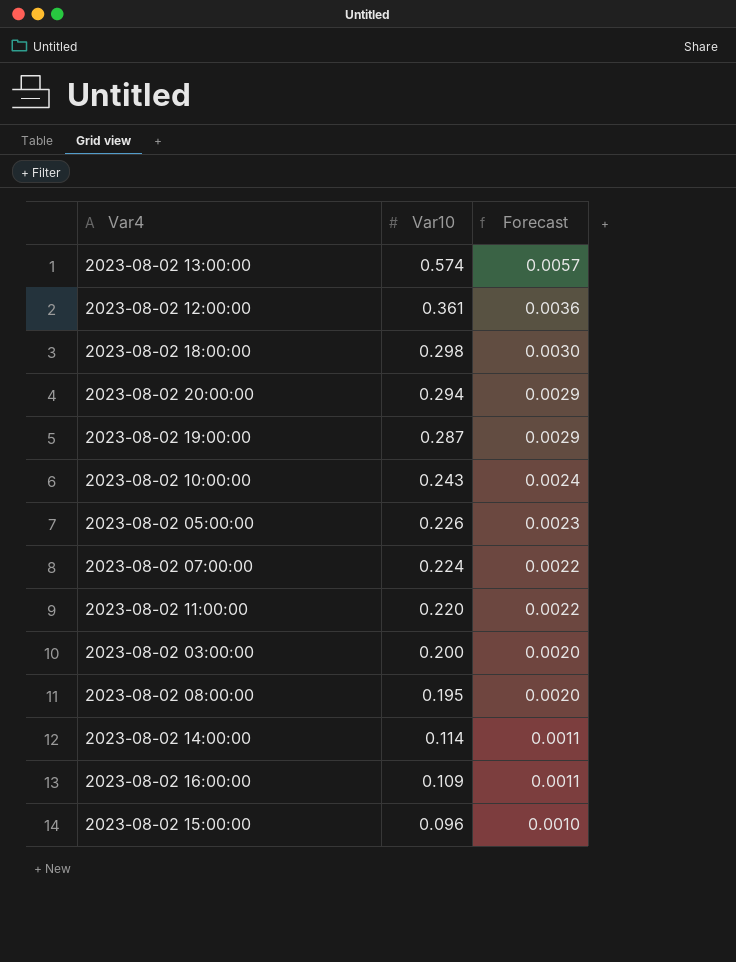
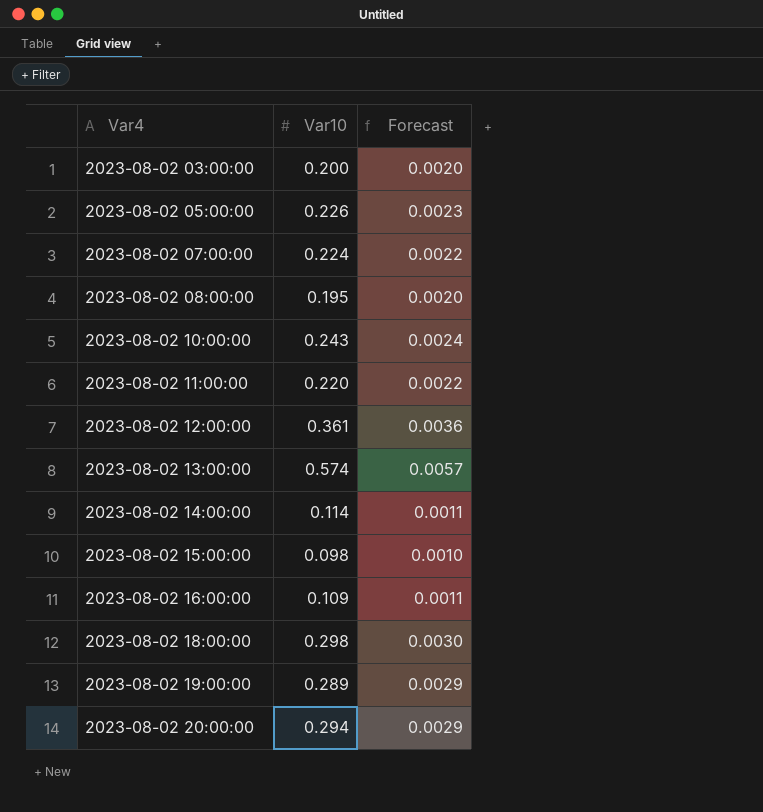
row order: Var10 descending -> Var4 ascending
2023-08-02 15:00:00 | Var10: 0.096 -> 0.098
2023-08-02 19:00:00 | Var10: 0.287 -> 0.289

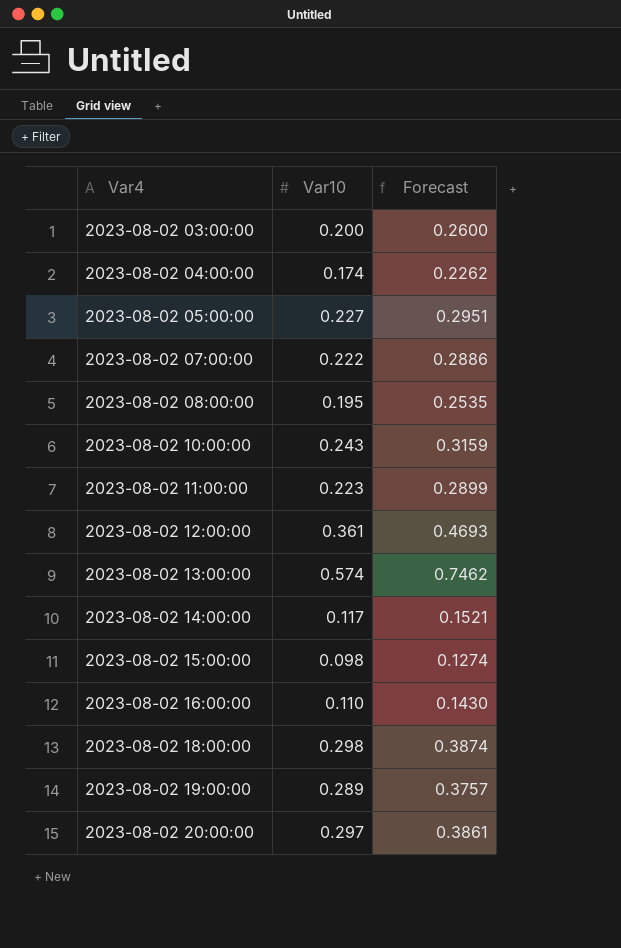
column Forecast | formula: [Var10] * 0.01 -> [Var10] * 1.3
row 2023-08-02 04:00:00: none -> 0.174 | 0.2262
2023-08-02 05:00:00 | Var10: 0.226 -> 0.227
2023-08-02 07:00:00 | Var10: 0.224 -> 0.222
2023-08-02 11:00:00 | Var10: 0.220 -> 0.223
2023-08-02 14:00:00 | Var10: 0.114 -> 0.117
2023-08-02 16:00:00 | Var10: 0.109 -> 0.110
2023-08-02 20:00:00 | Var10: 0.294 -> 0.297

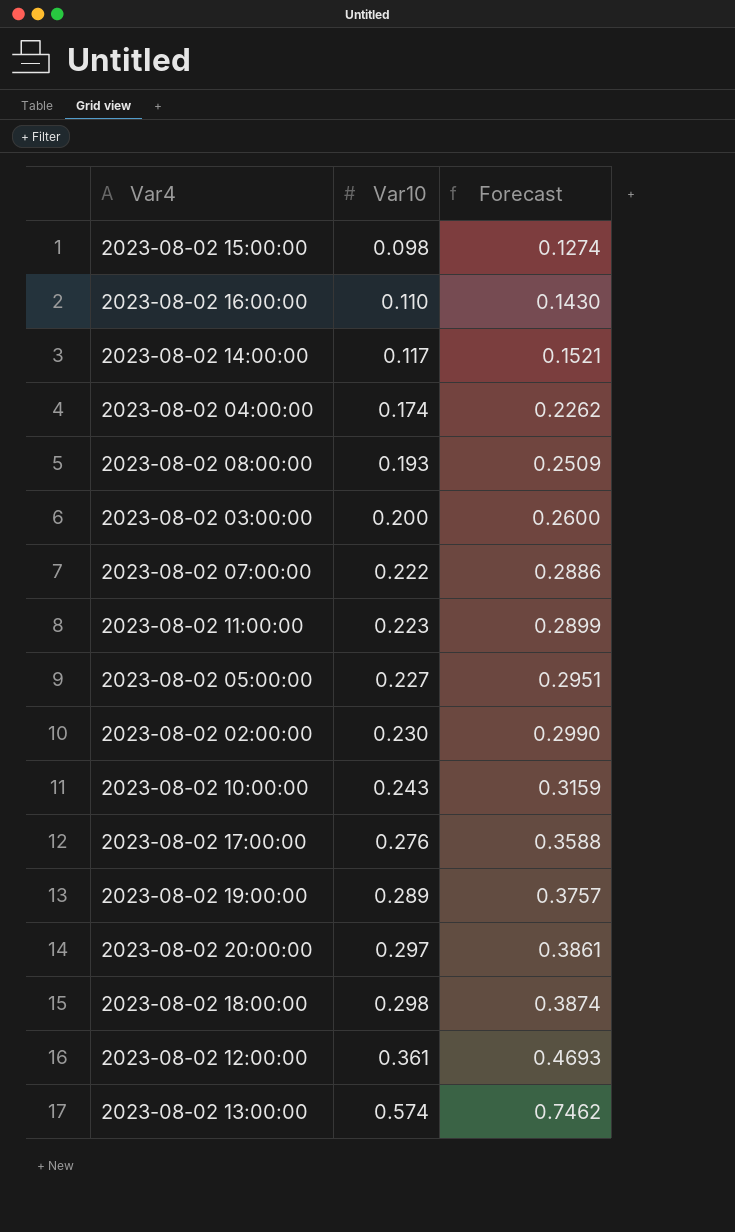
row order: Var4 ascending -> Var10 ascending
2023-08-02 08:00:00 | Var10: 0.195 -> 0.193
2023-08-02 08:00:00 | Forecast: 0.2535 -> 0.2509
row 2023-08-02 02:00:00: none -> 0.230 | 0.2990
row 2023-08-02 17:00:00: none -> 0.276 | 0.3588

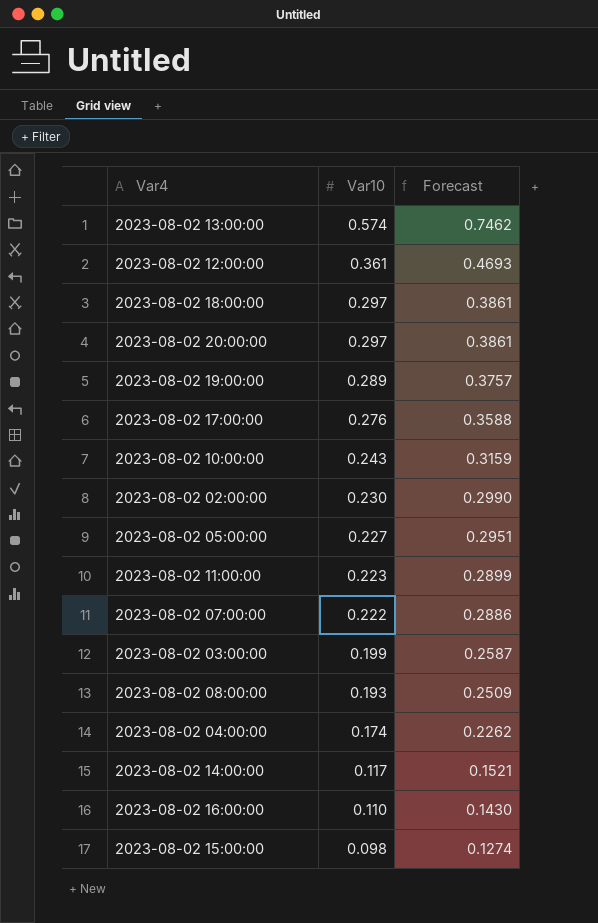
row order: Var10 ascending -> Var10 descending
2023-08-02 18:00:00 | Var10: 0.298 -> 0.297
2023-08-02 18:00:00 | Forecast: 0.3874 -> 0.3861
2023-08-02 03:00:00 | Var10: 0.200 -> 0.199
2023-08-02 03:00:00 | Forecast: 0.2600 -> 0.2587

